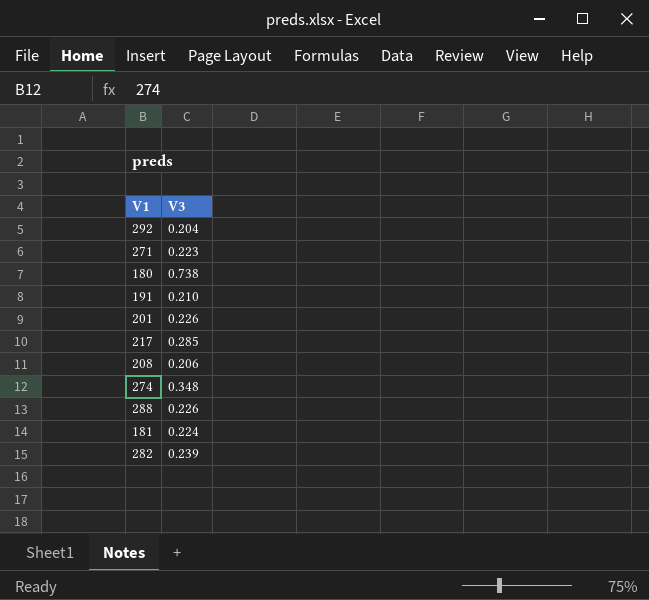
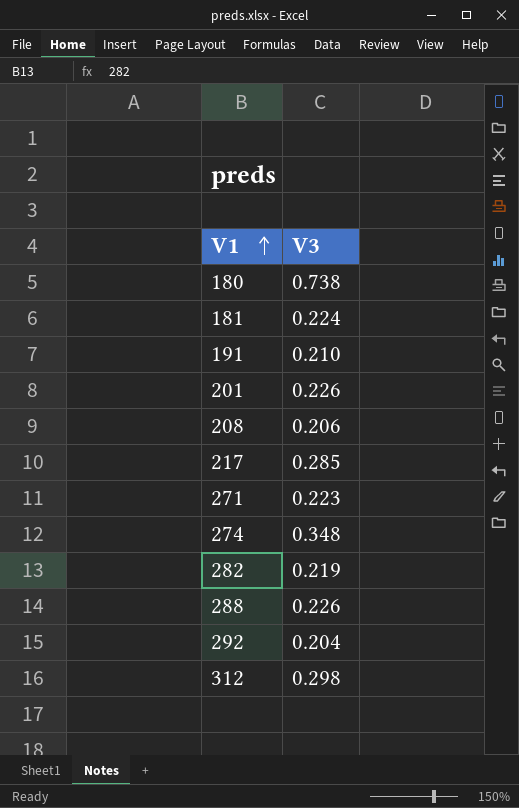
row order: none -> V1 ascending
282 | V3: 0.239 -> 0.219
row 312: none -> 0.298

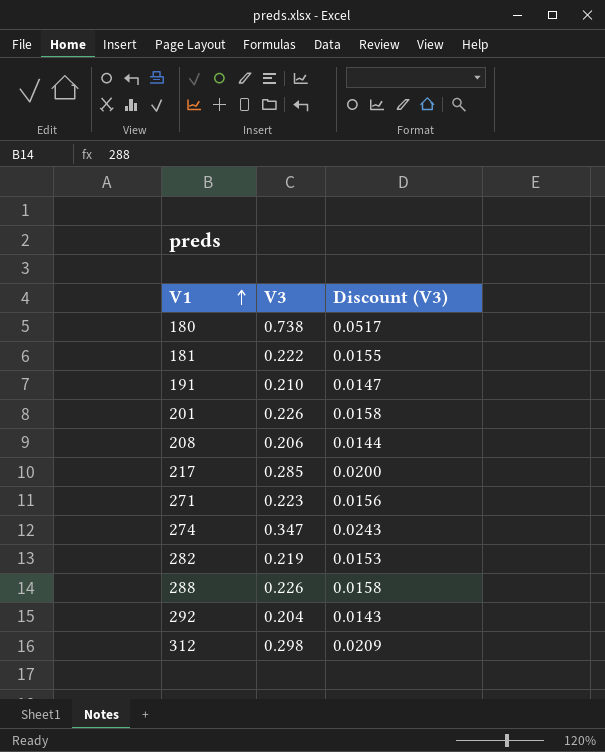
column Discount (V3) | formula: none -> [V3] * 0.07
181 | V3: 0.224 -> 0.222
274 | V3: 0.348 -> 0.347

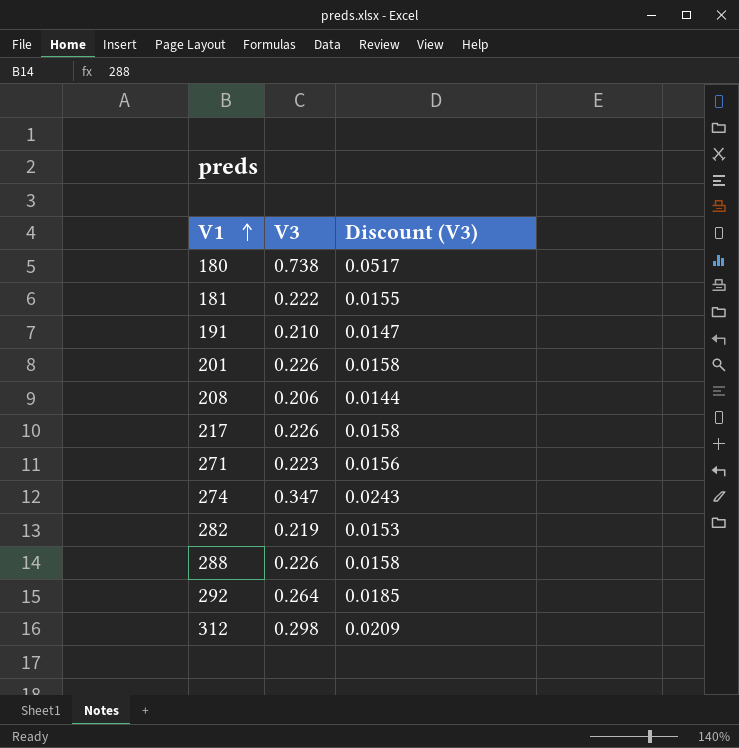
217 | V3: 0.285 -> 0.226
217 | Discount (V3): 0.0200 -> 0.0158
292 | V3: 0.204 -> 0.264
292 | Discount (V3): 0.0143 -> 0.0185

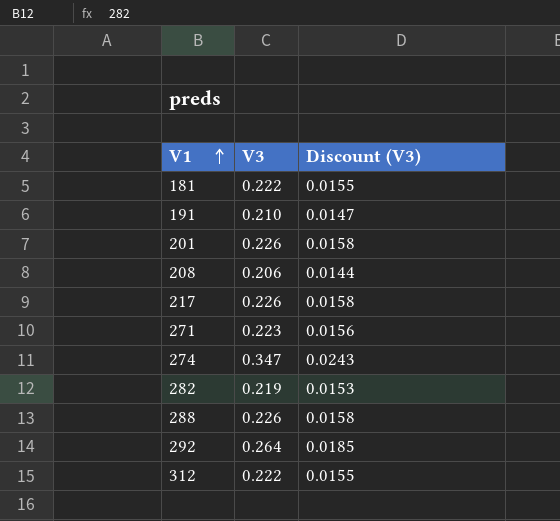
row 180: 0.738 | 0.0517 -> none
312 | V3: 0.298 -> 0.222
312 | Discount (V3): 0.0209 -> 0.0155

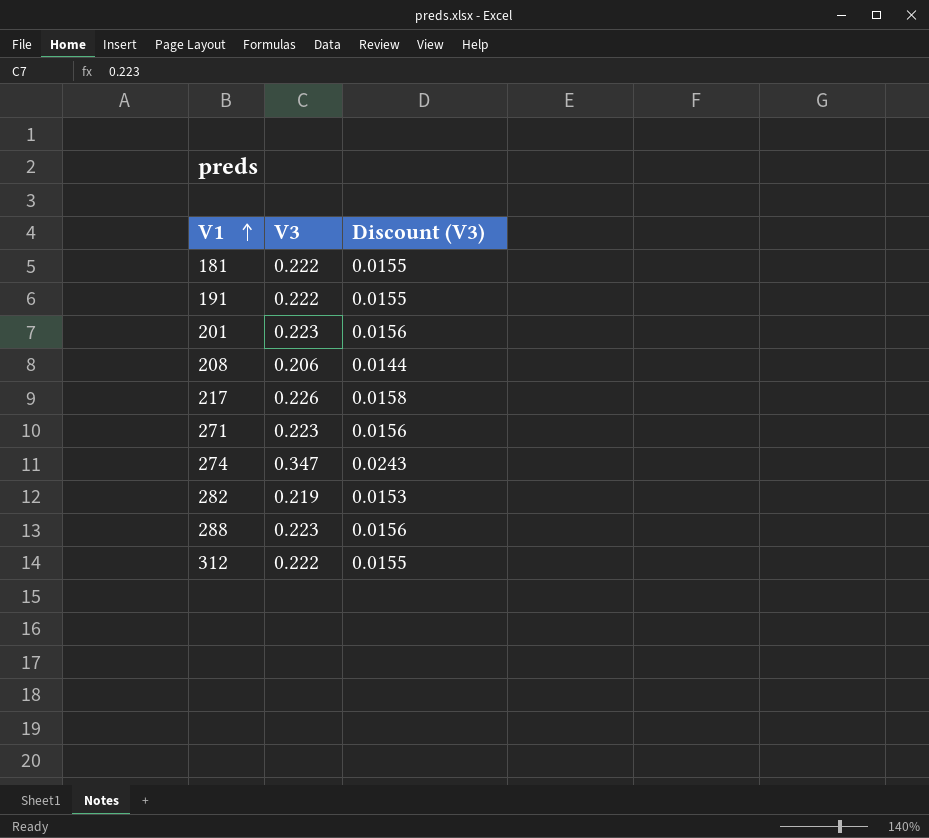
row 292: 0.264 | 0.0185 -> none
191 | V3: 0.210 -> 0.222
191 | Discount (V3): 0.0147 -> 0.0155
201 | V3: 0.226 -> 0.223
201 | Discount (V3): 0.0158 -> 0.0156
288 | V3: 0.226 -> 0.223
288 | Discount (V3): 0.0158 -> 0.0156

